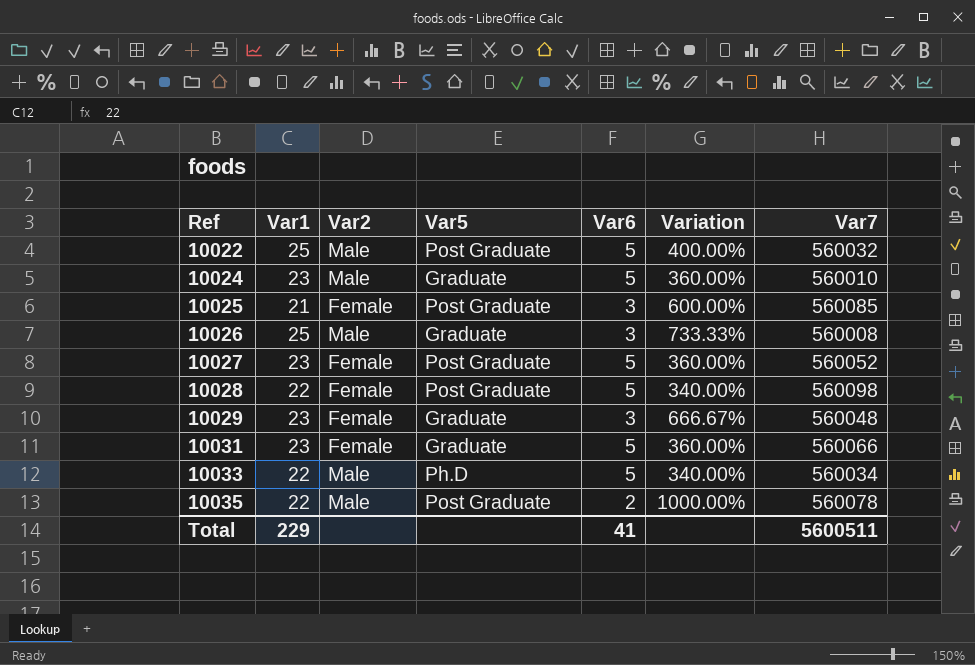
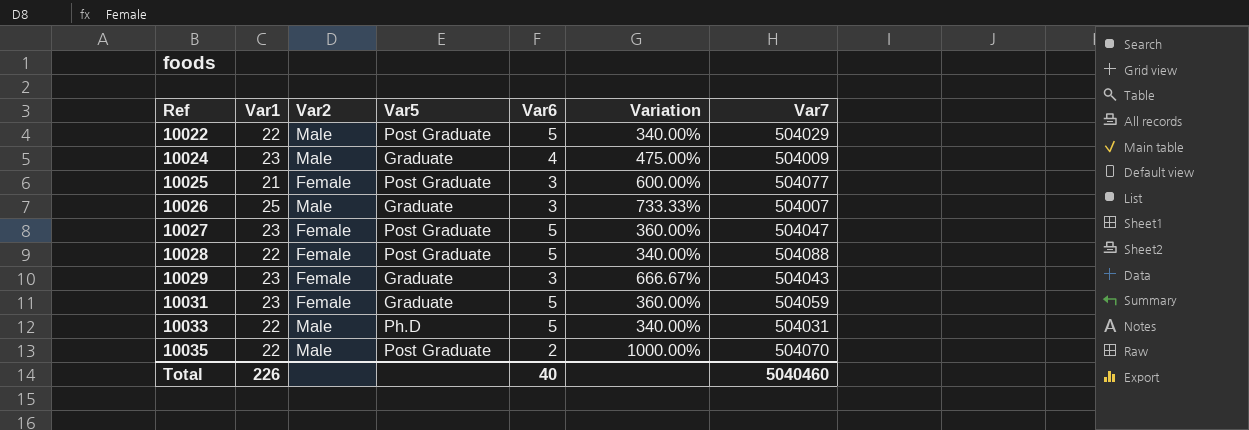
10022 | Var1: 25 -> 22
10022 | Variation: 400.00% -> 340.00%
10022 | Var7: 560032 -> 504029
10024 | Var6: 5 -> 4
10024 | Variation: 360.00% -> 475.00%
10024 | Var7: 560010 -> 504009
10025 | Var7: 560085 -> 504077
10026 | Var7: 560008 -> 504007
10027 | Var7: 560052 -> 504047
10028 | Var7: 560098 -> 504088
10029 | Var7: 560048 -> 504043
10031 | Var7: 560066 -> 504059
10033 | Var7: 560034 -> 504031
10035 | Var7: 560078 -> 504070
Total | Var1: 229 -> 226
Total | Var6: 41 -> 40
Total | Var7: 5600511 -> 5040460

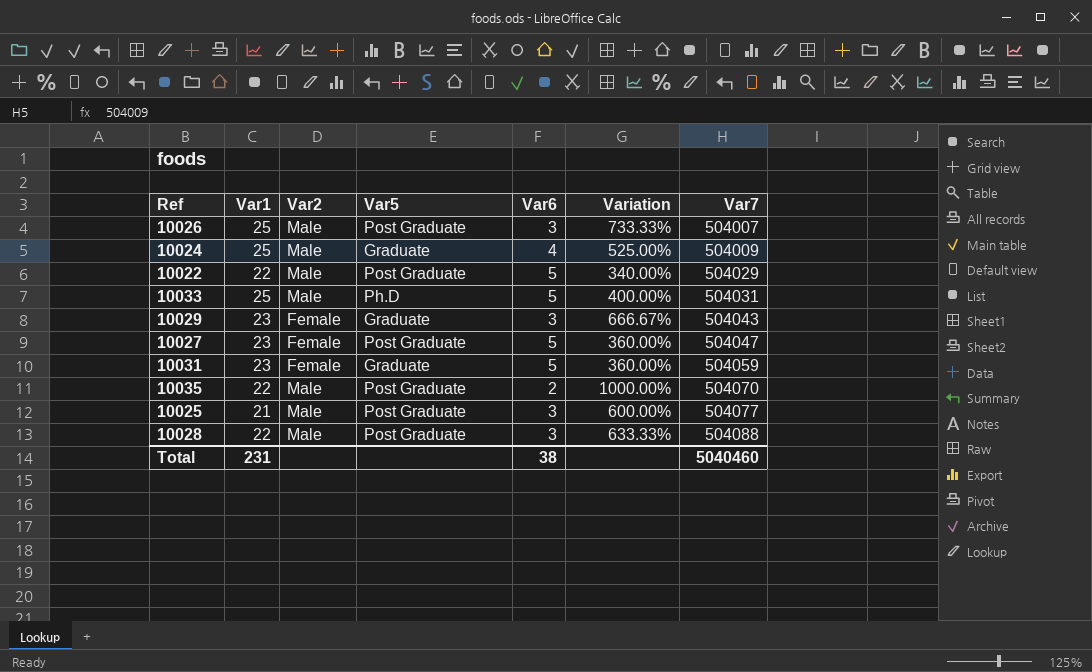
row order: Ref ascending -> Var7 ascending
10026 | Var5: Graduate -> Post Graduate
10024 | Var1: 23 -> 25
10024 | Variation: 475.00% -> 525.00%
10033 | Var1: 22 -> 25
10033 | Variation: 340.00% -> 400.00%
10025 | Var2: Female -> Male
10028 | Var2: Female -> Male
10028 | Var6: 5 -> 3
10028 | Variation: 340.00% -> 633.33%
Total | Var1: 226 -> 231
Total | Var6: 40 -> 38

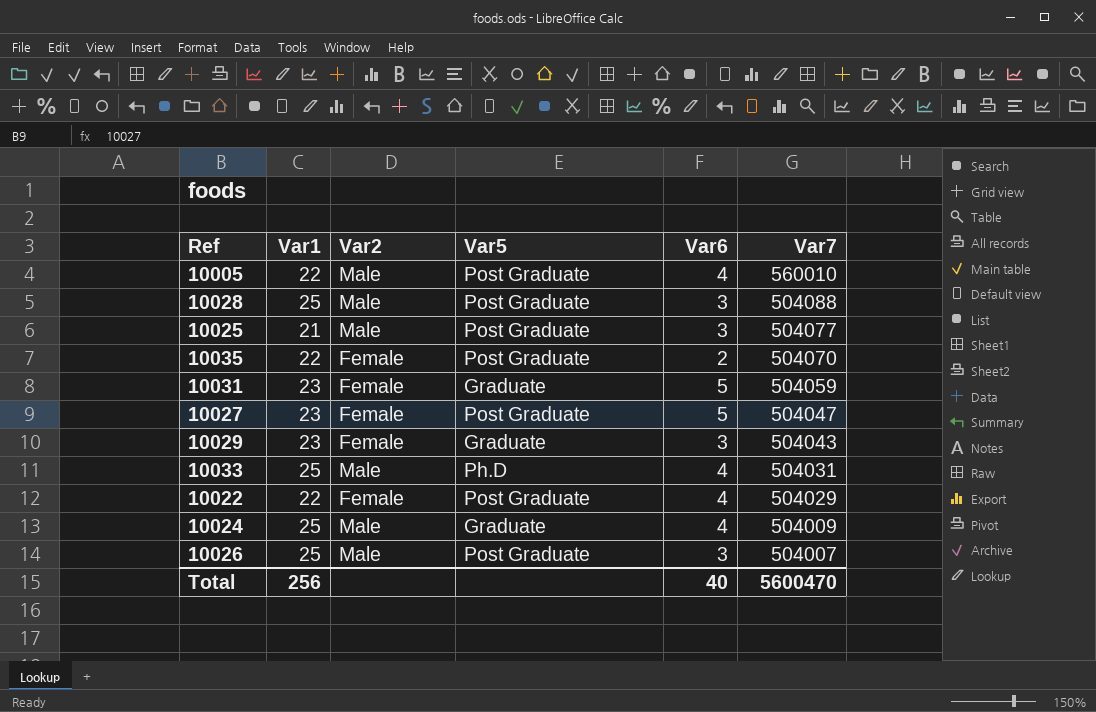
row order: Var7 ascending -> Var7 descending
column Variation | formula: ([Var1] - [Var6]) / [Var6] -> none
row 10005: none -> 22 | Male | Post Graduate | 4 | 560010
10028 | Var1: 22 -> 25
10035 | Var2: Male -> Female
10033 | Var6: 5 -> 4
10022 | Var2: Male -> Female
10022 | Var6: 5 -> 4
Total | Var1: 231 -> 256
Total | Var6: 38 -> 40
Total | Var7: 5040460 -> 5600470

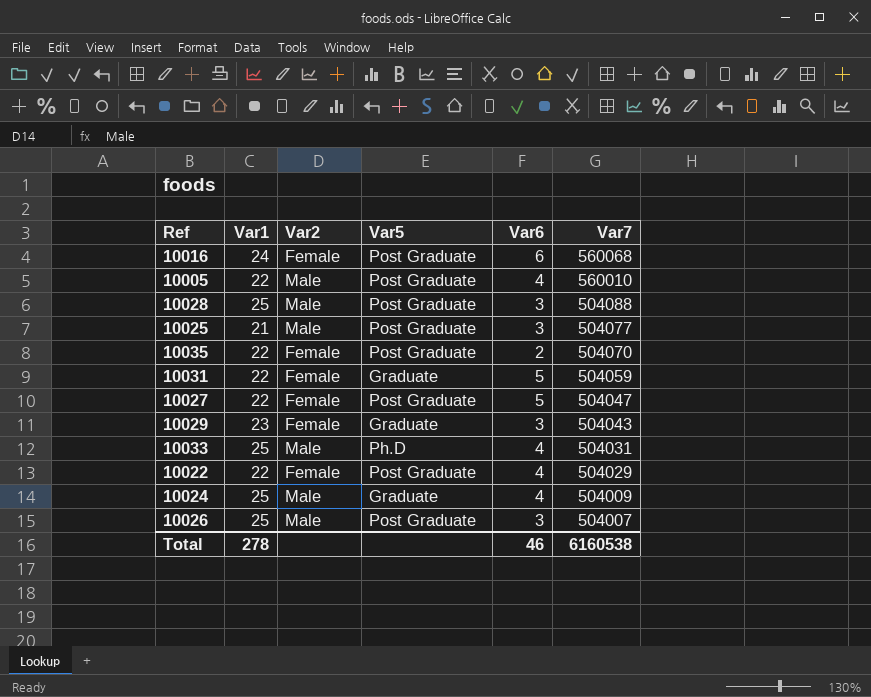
row 10016: none -> 24 | Female | Post Graduate | 6 | 560068
10031 | Var1: 23 -> 22
10027 | Var1: 23 -> 22
Total | Var1: 256 -> 278
Total | Var6: 40 -> 46
Total | Var7: 5600470 -> 6160538

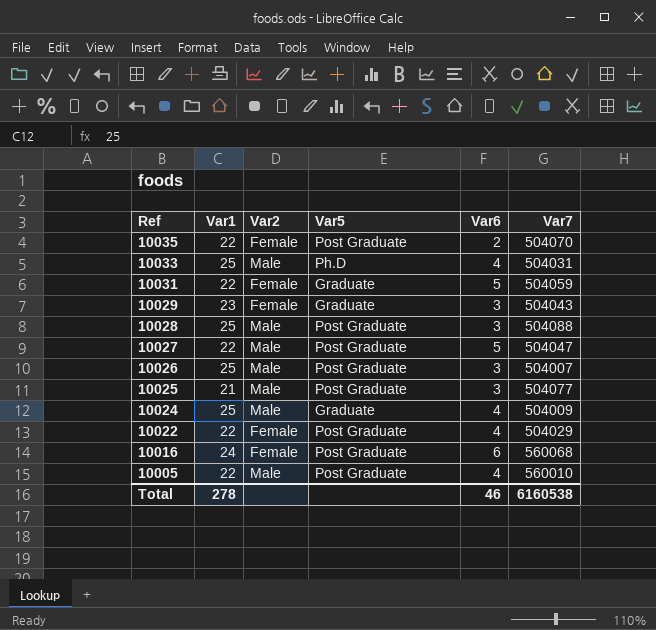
row order: Var7 descending -> Ref descending
10027 | Var2: Female -> Male

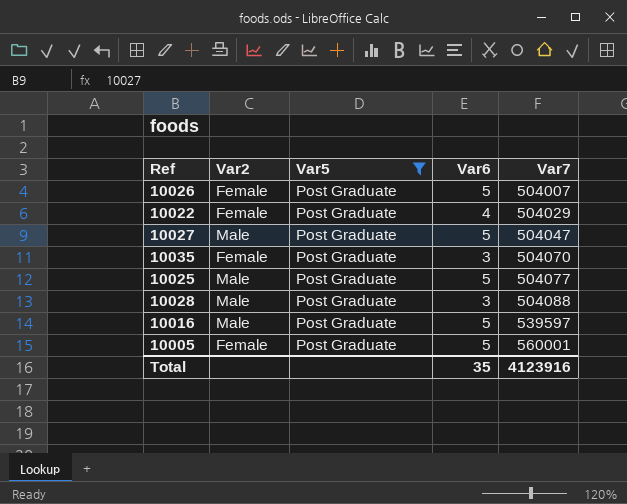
filter: none -> Var5 = Post Graduate
row order: Ref descending -> Var7 ascending
column Var1 | position: 2 -> none
10026 | Var2: Male -> Female
10026 | Var6: 3 -> 5
10035 | Var6: 2 -> 3
10025 | Var6: 3 -> 5
10016 | Var2: Female -> Male
10016 | Var6: 6 -> 5
10016 | Var7: 560068 -> 539597
10005 | Var2: Male -> Female
10005 | Var6: 4 -> 5
10005 | Var7: 560010 -> 560001
Total | Var6: 46 -> 35
Total | Var7: 6160538 -> 4123916

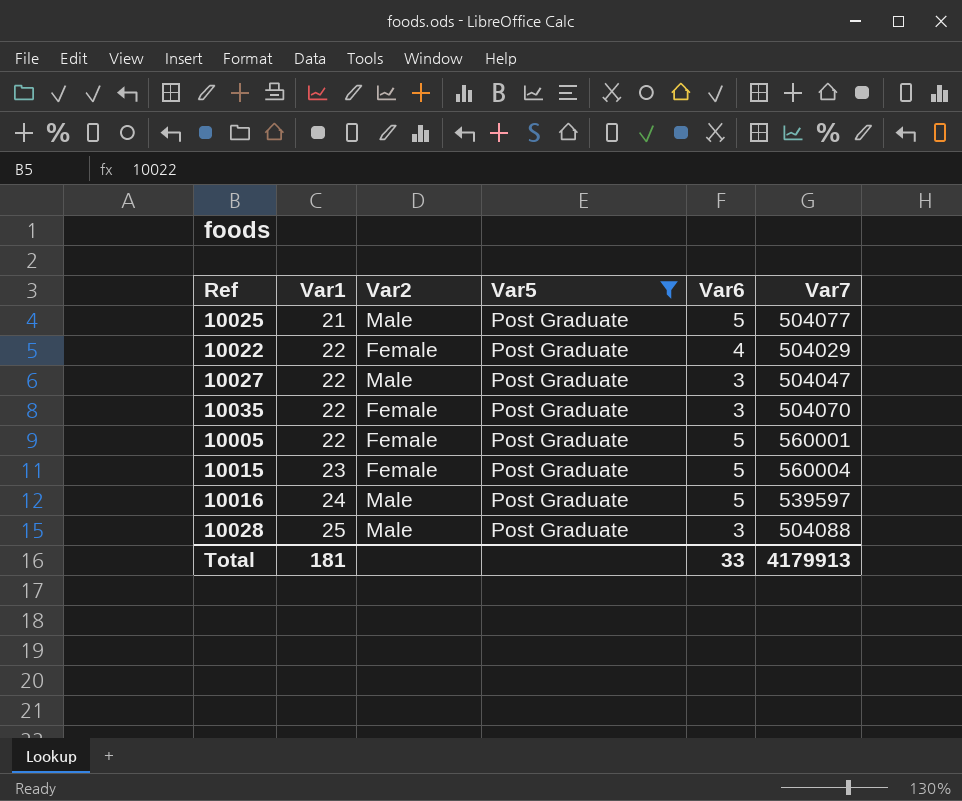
row order: Var7 ascending -> Var1 ascending
column Var1 | position: none -> 2
row 10026: Female | Post Graduate | 5 | 504007 -> none
10027 | Var6: 5 -> 3
row 10015: none -> 23 | Female | Post Graduate | 5 | 560004
Total | Var6: 35 -> 33
Total | Var7: 4123916 -> 4179913

